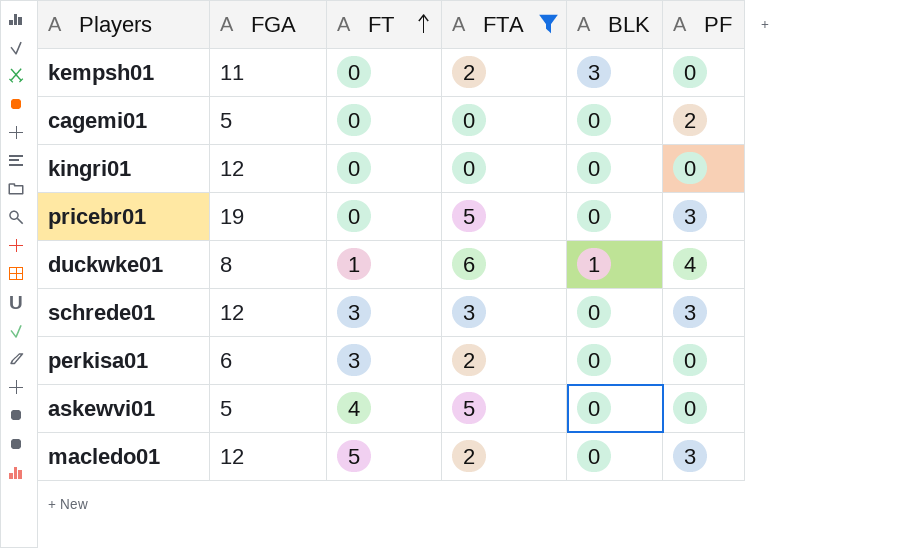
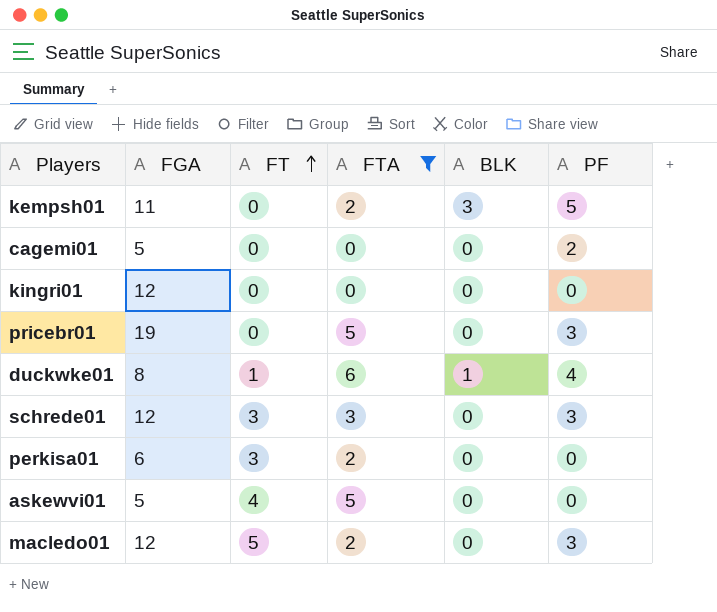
kempsh01 | PF: 0 -> 5

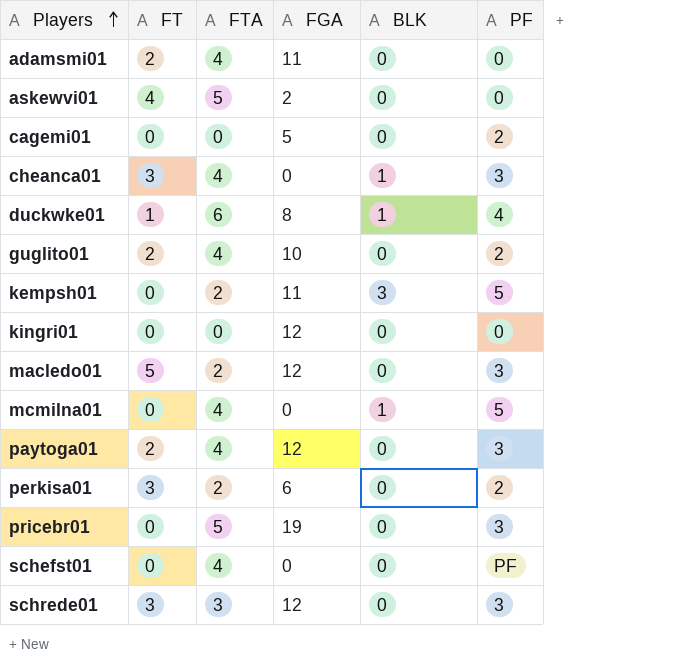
filter: FTA != 4 -> none
row order: FT ascending -> Players ascending
column FGA | position: 2 -> 4
askewvi01 | FGA: 5 -> 2
perkisa01 | PF: 0 -> 2

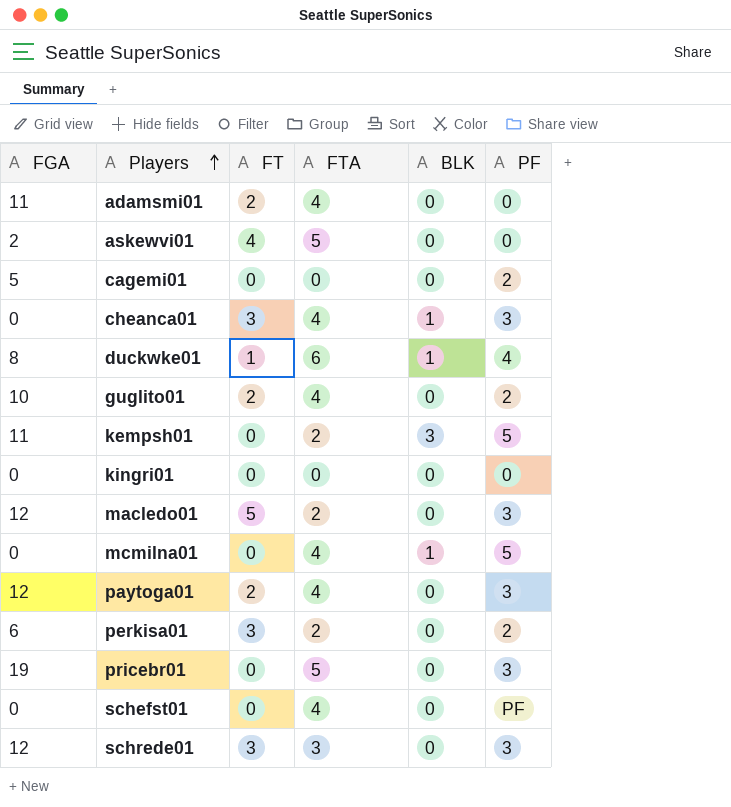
column FGA | position: 4 -> 1
kingri01 | FGA: 12 -> 0

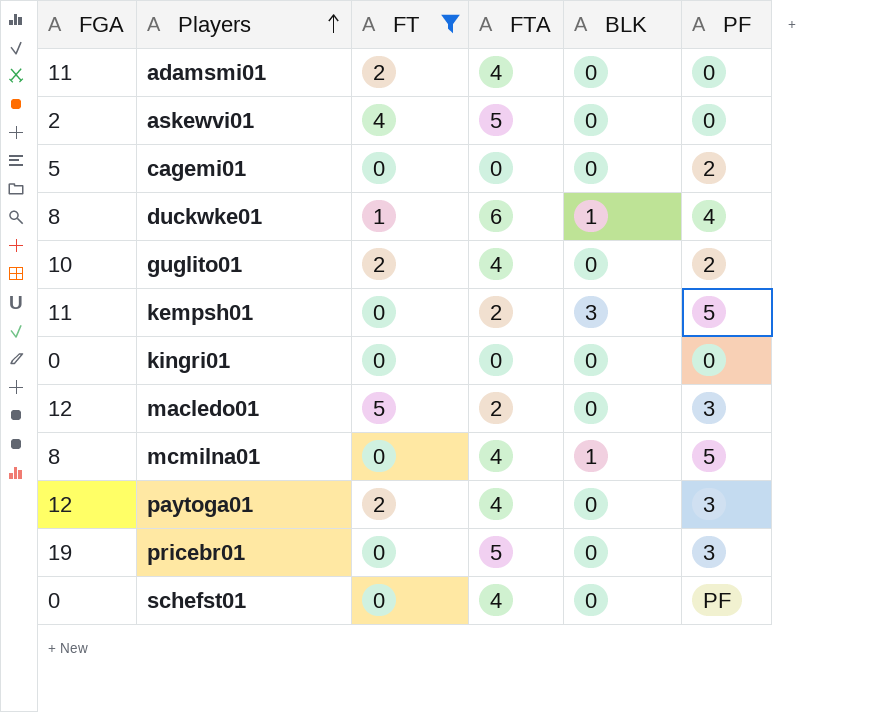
filter: none -> FT != 3
mcmilna01 | FGA: 0 -> 8

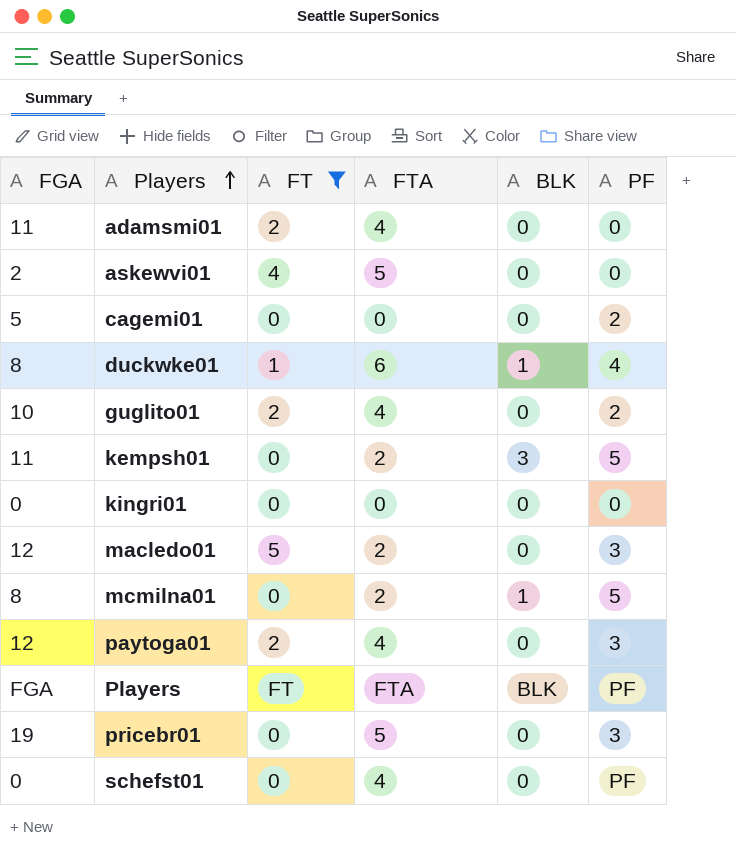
mcmilna01 | FTA: 4 -> 2
row Players: none -> FGA | FT | FTA | BLK | PF

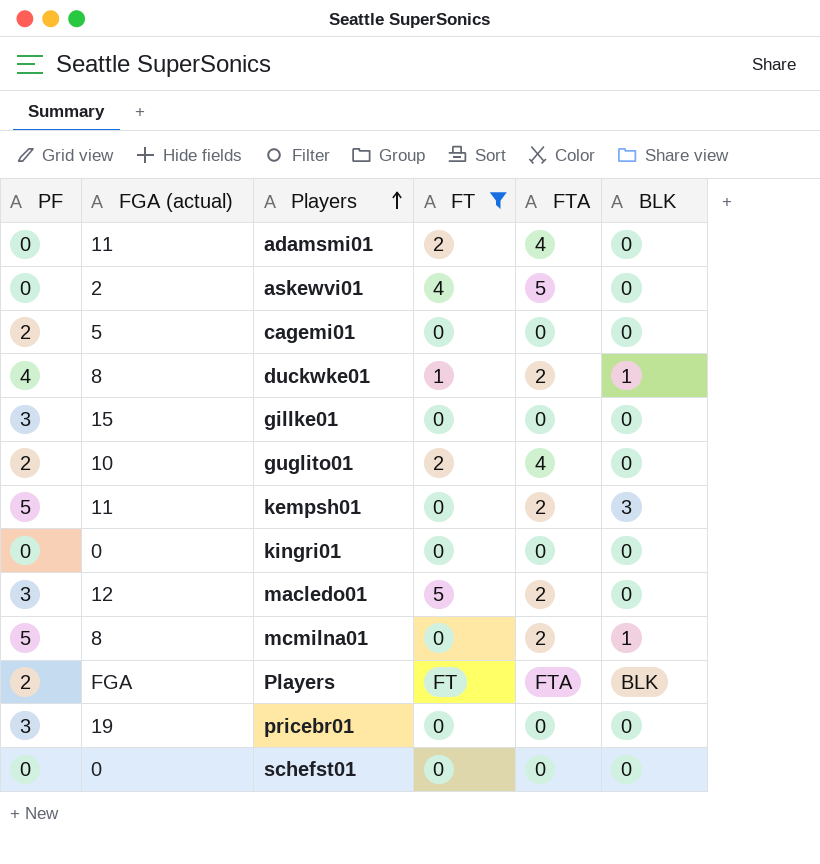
column PF | position: 6 -> 1
column name: FGA -> FGA (actual)
row paytoga01: 12 | 2 | 4 | 0 | 3 -> none
duckwke01 | FTA: 6 -> 2
row gillke01: none -> 3 | 15 | 0 | 0 | 0
Players | PF: PF -> 2
pricebr01 | FTA: 5 -> 0
schefst01 | PF: PF -> 0
schefst01 | FTA: 4 -> 0

